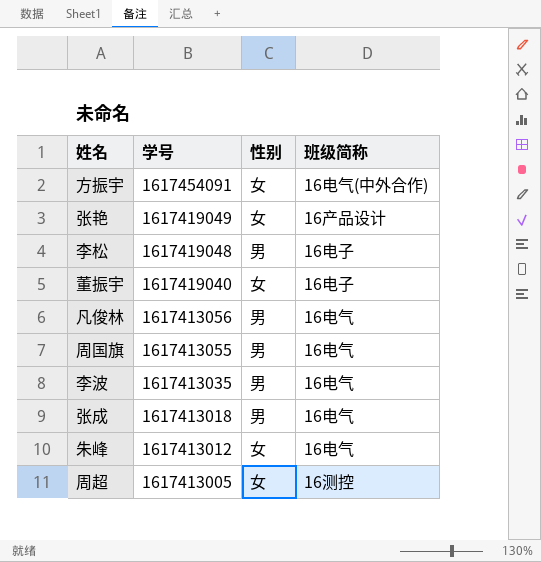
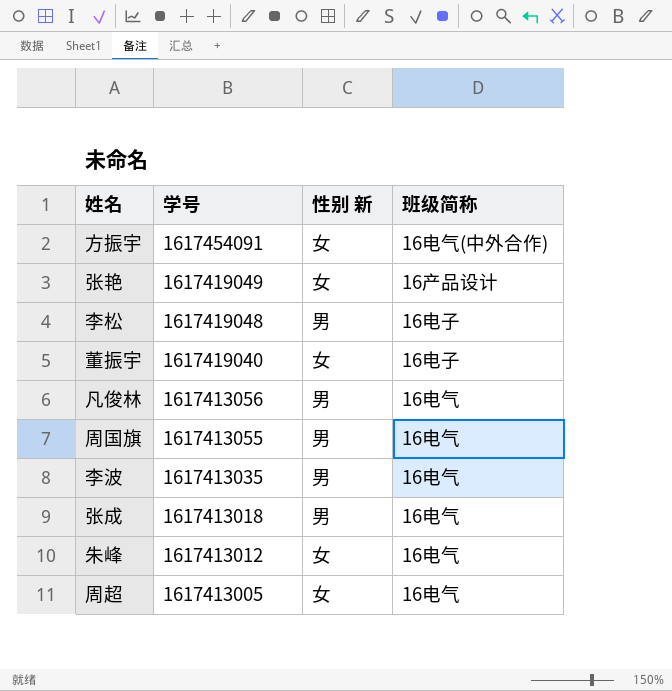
column name: 性别 -> 性别 新
周超 | 班级简称: 16测控 -> 16电气

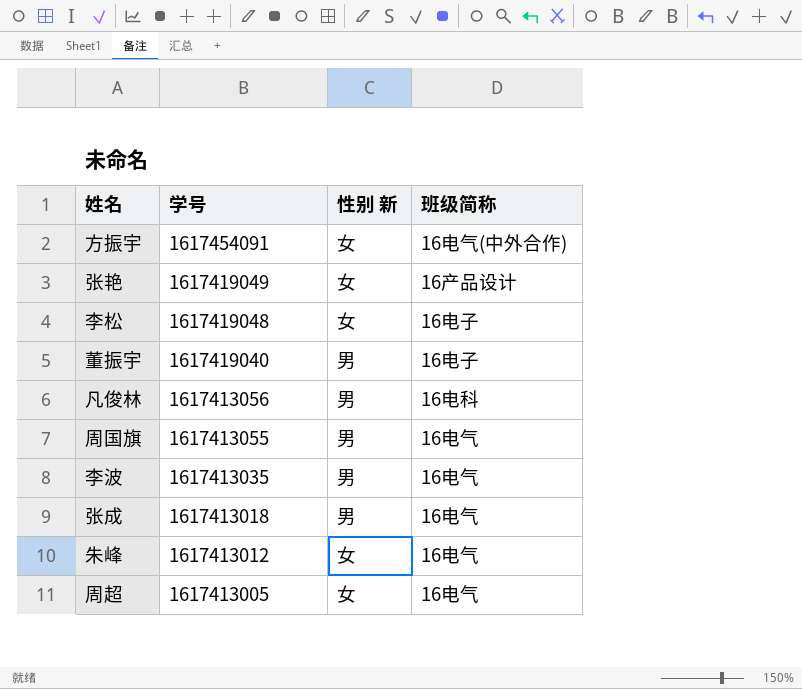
李松 | 性别 新: 男 -> 女
董振宇 | 性别 新: 女 -> 男
凡俊林 | 班级简称: 16电气 -> 16电科

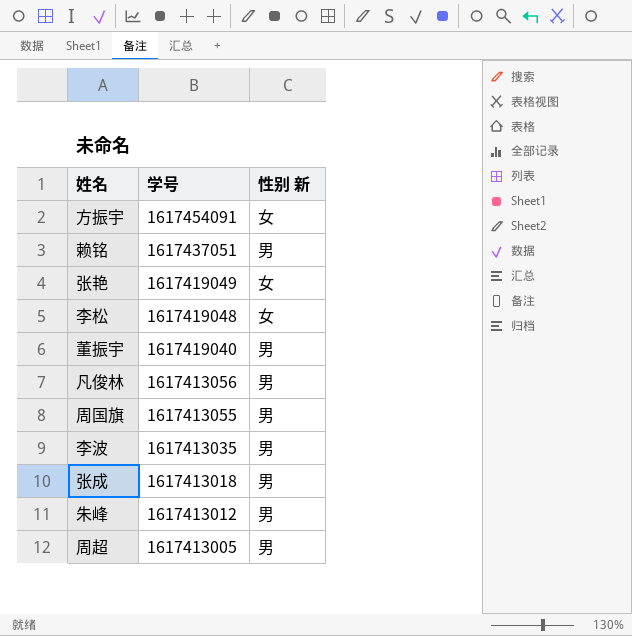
column 班级简称 | position: 4 -> none
row 赖铭: none -> 1617437051 | 男
朱峰 | 性别 新: 女 -> 男
周超 | 性别 新: 女 -> 男

